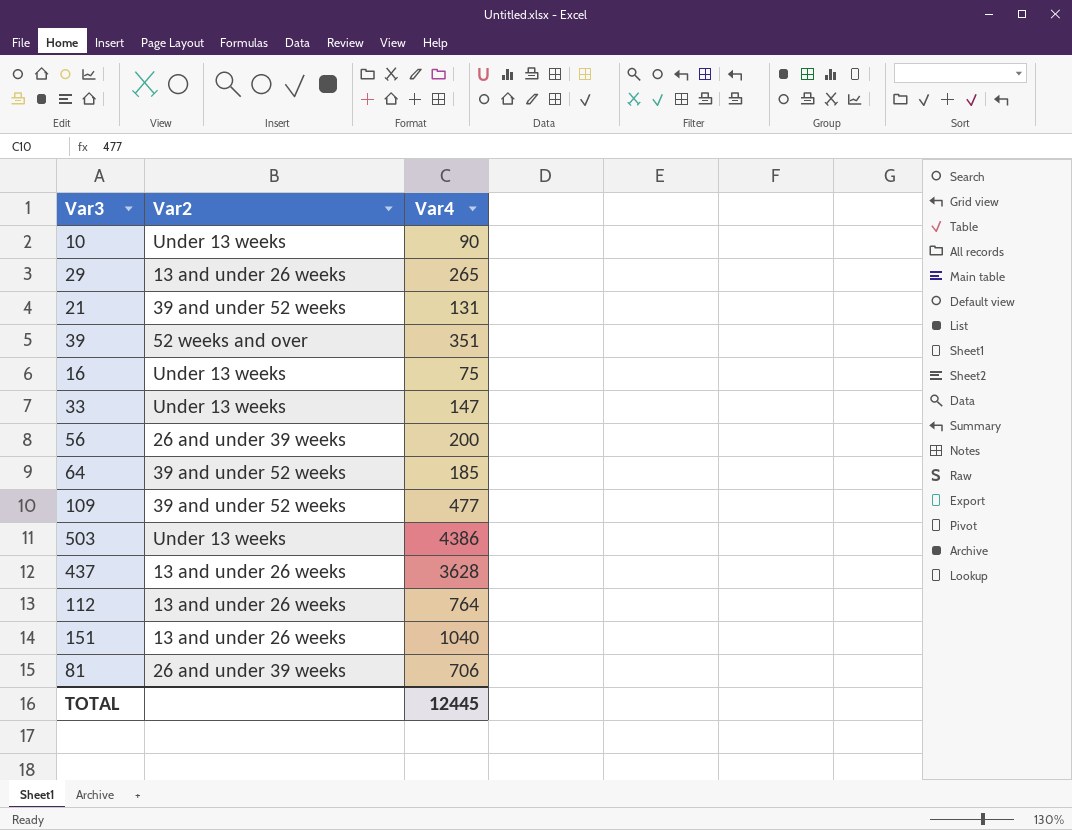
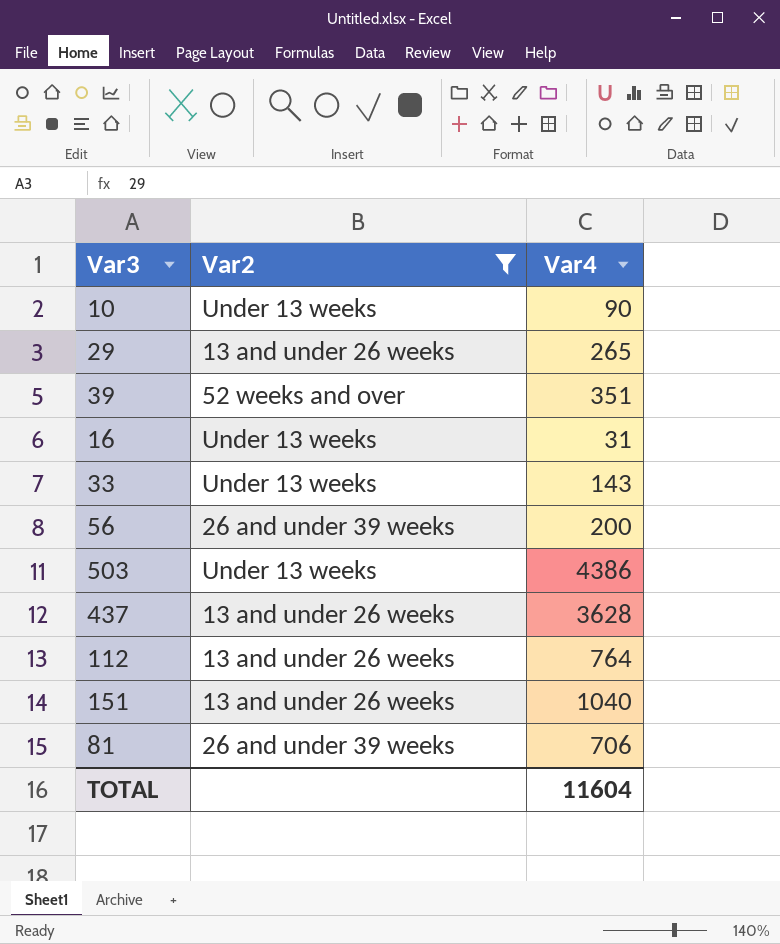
filter: none -> Var2 != 39 and under 52 weeks
16 | Var4: 75 -> 31
33 | Var4: 147 -> 143
TOTAL | Var4: 12445 -> 11604

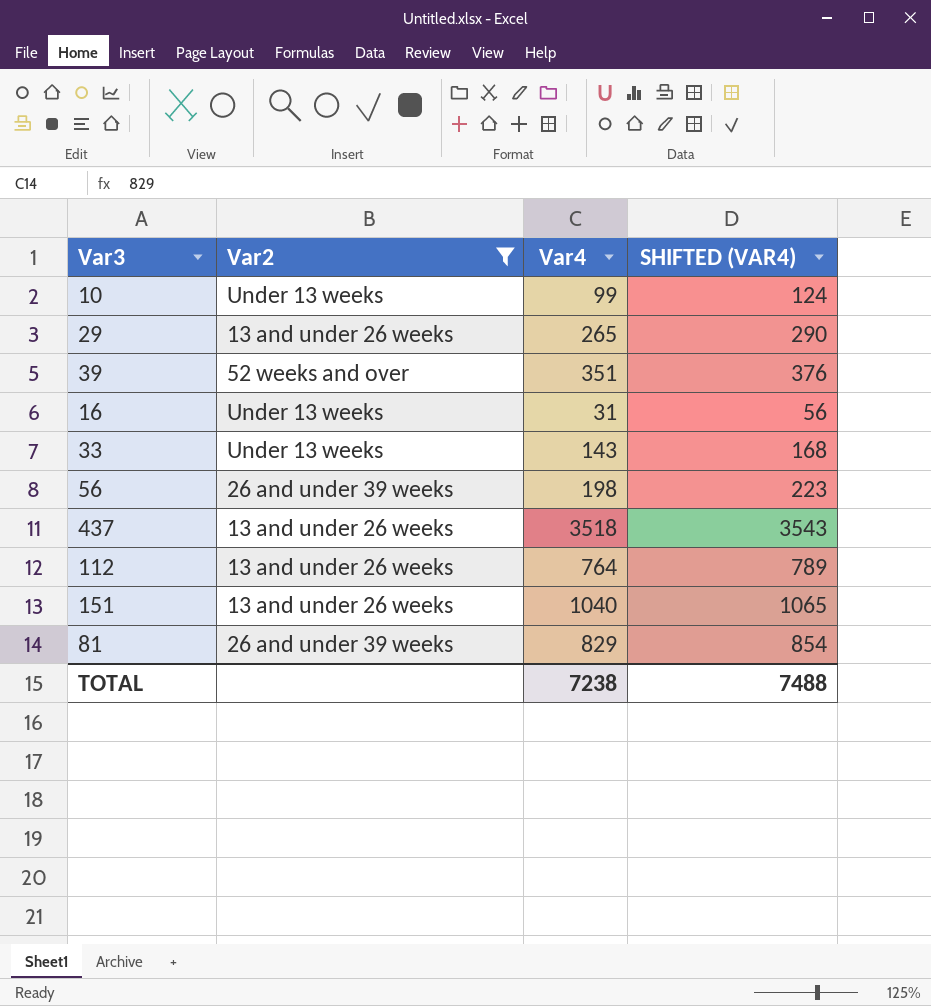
column SHIFTED (VAR4) | formula: none -> [Var4] + 25
row 503: Under 13 weeks | 4386 -> none
10 | Var4: 90 -> 99
56 | Var4: 200 -> 198
437 | Var4: 3628 -> 3518
81 | Var4: 706 -> 829
TOTAL | Var4: 11604 -> 7238

